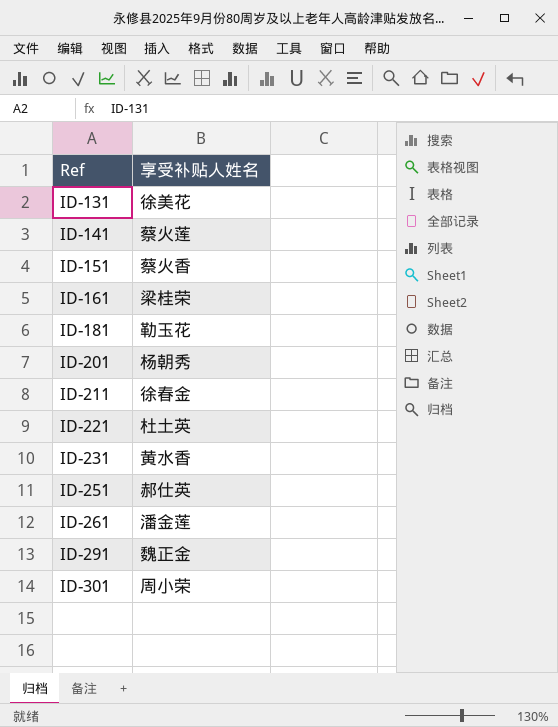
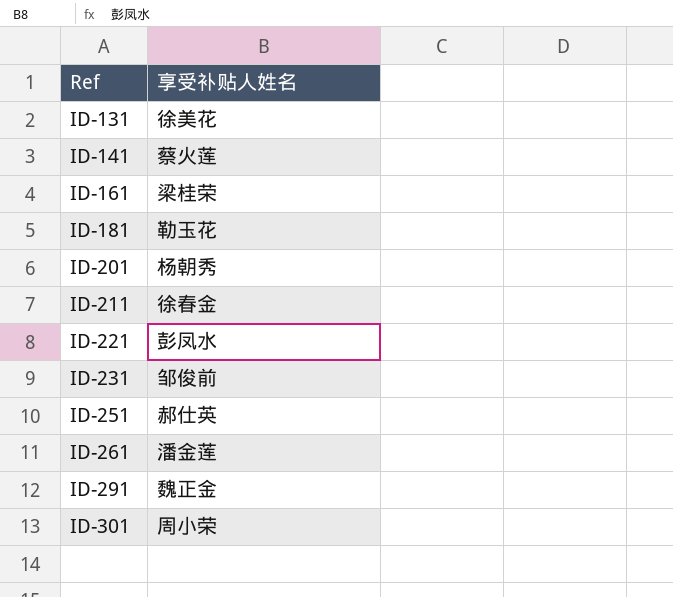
row ID-151: 蔡火香 -> none
ID-221 | 享受补贴人姓名: 杜土英 -> 彭凤水
ID-231 | 享受补贴人姓名: 黄水香 -> 邹俊前

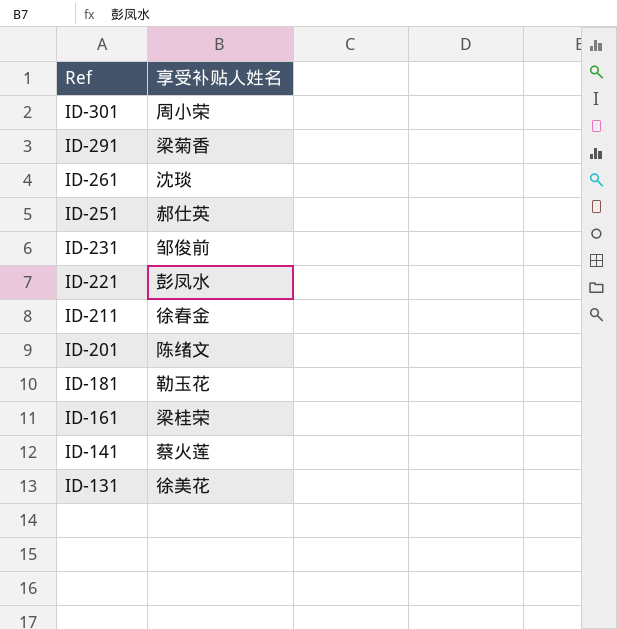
row order: Ref ascending -> Ref descending
ID-291 | 享受补贴人姓名: 魏正金 -> 梁菊香
ID-261 | 享受补贴人姓名: 潘金莲 -> 沈琰
ID-201 | 享受补贴人姓名: 杨朝秀 -> 陈绪文

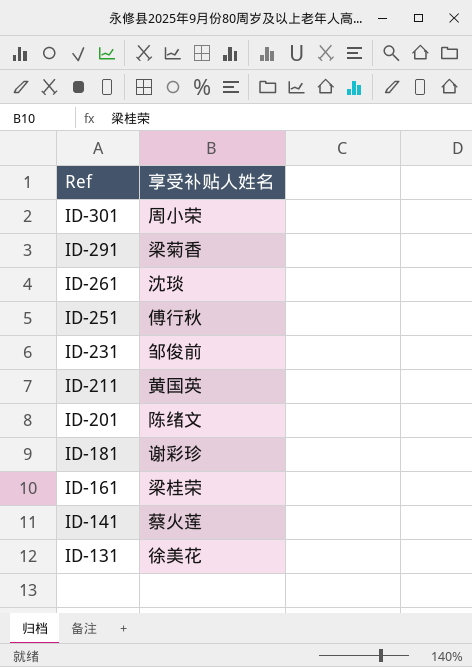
row ID-221: 彭凤水 -> none
ID-251 | 享受补贴人姓名: 郝仕英 -> 傅行秋
ID-211 | 享受补贴人姓名: 徐春金 -> 黄国英
ID-181 | 享受补贴人姓名: 勒玉花 -> 谢彩珍

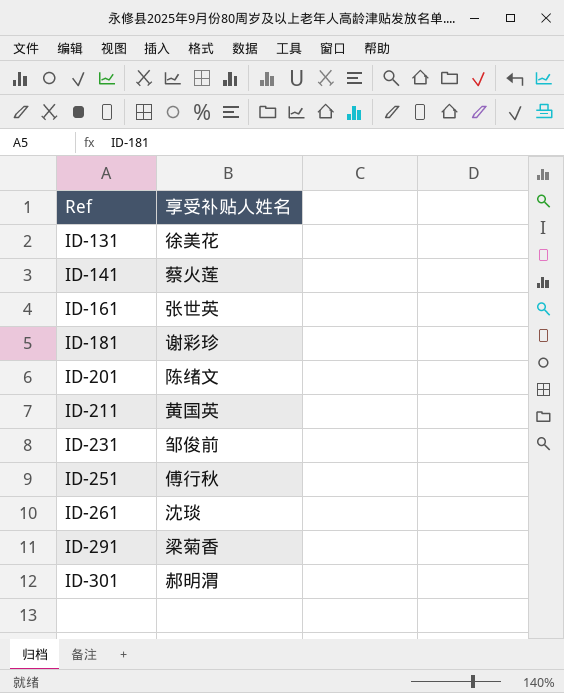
row order: Ref descending -> Ref ascending
ID-161 | 享受补贴人姓名: 梁桂荣 -> 张世英
ID-301 | 享受补贴人姓名: 周小荣 -> 郝明渭

